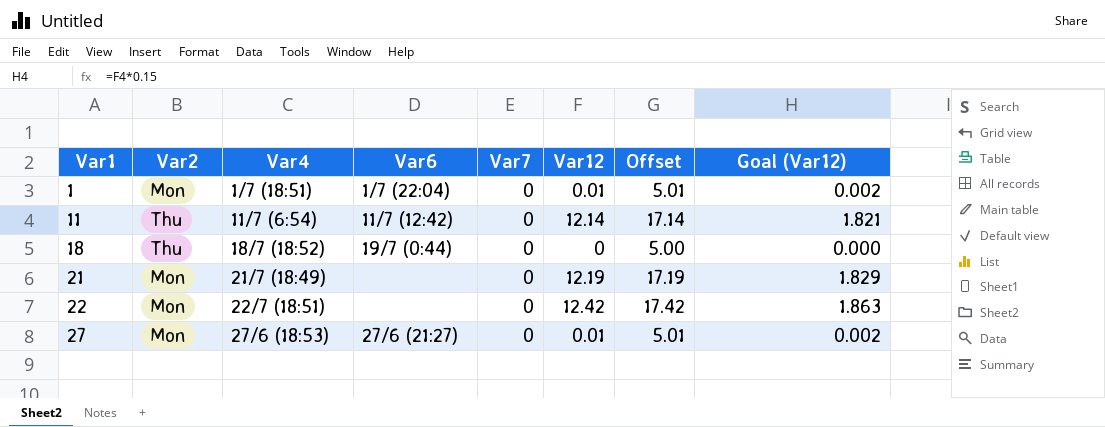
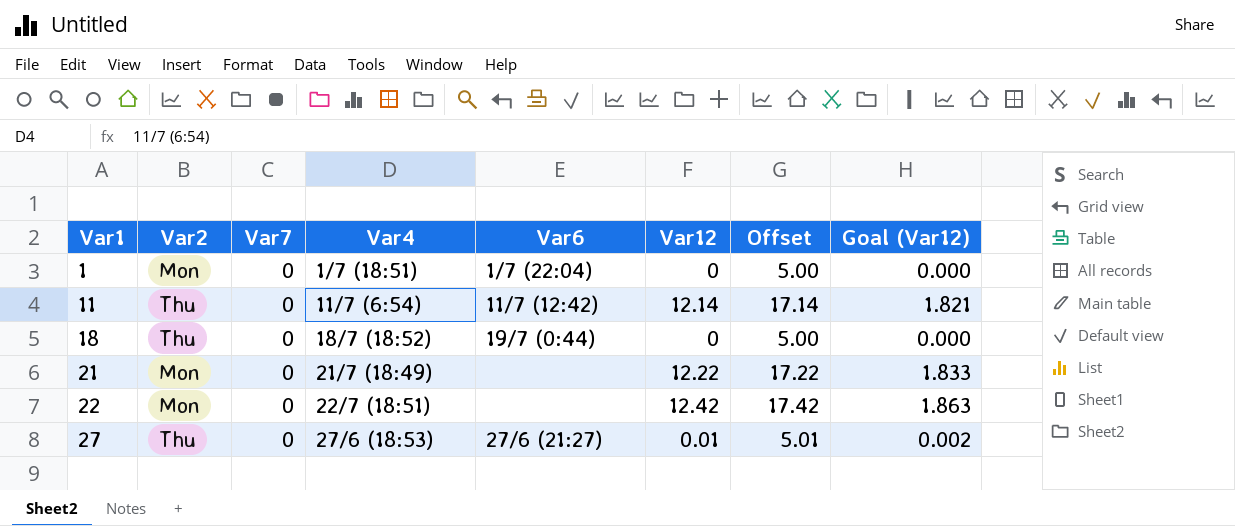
column Var7 | position: 5 -> 3
1 | Var12: 0.01 -> 0
1 | Offset: 5.01 -> 5.00
1 | Goal (Var12): 0.002 -> 0.000
21 | Var12: 12.19 -> 12.22
21 | Offset: 17.19 -> 17.22
21 | Goal (Var12): 1.829 -> 1.833
27 | Var2: Mon -> Thu

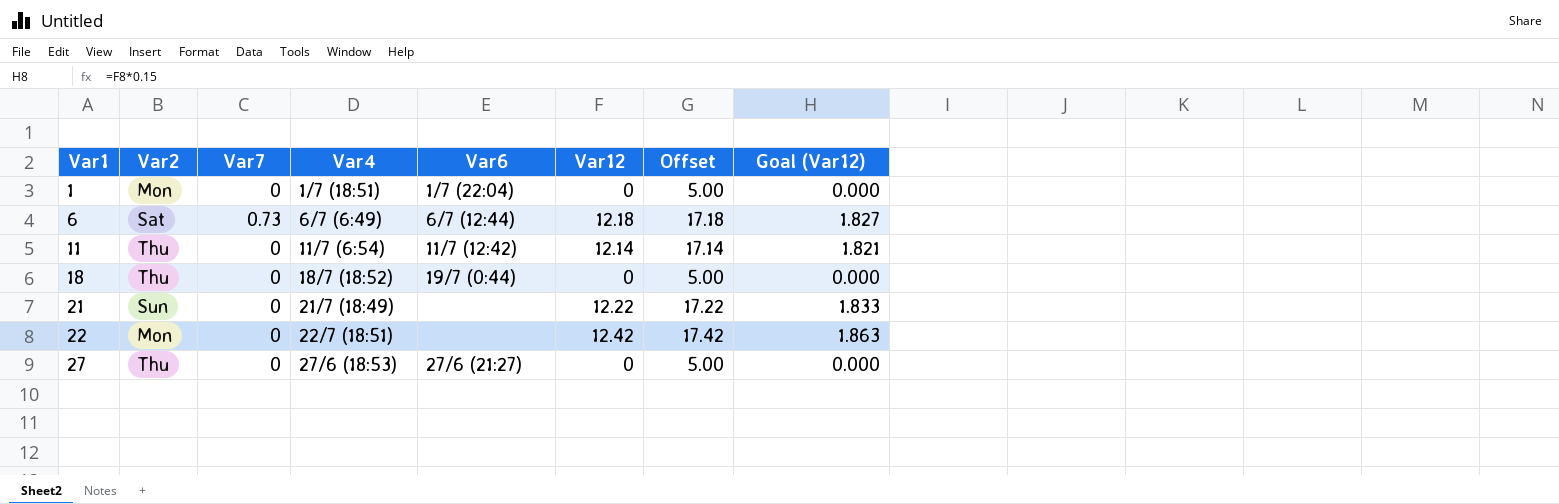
row 6: none -> Sat | 0.73 | 6/7 (6:49) | 6/7 (12:44) | 12.18 | 17.18 | 1.827
21 | Var2: Mon -> Sun
27 | Var12: 0.01 -> 0
27 | Offset: 5.01 -> 5.00
27 | Goal (Var12): 0.002 -> 0.000

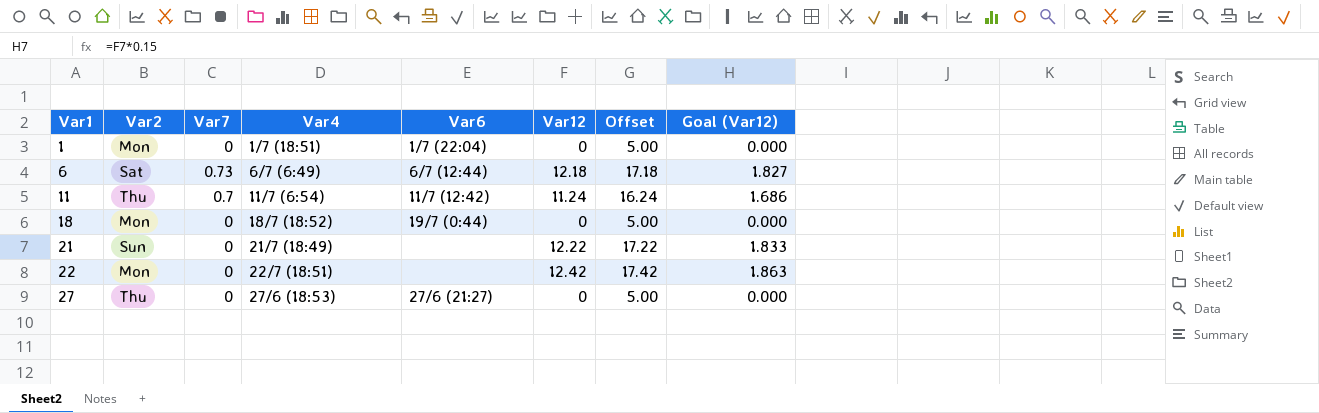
11 | Var7: 0 -> 0.7
11 | Var12: 12.14 -> 11.24
11 | Offset: 17.14 -> 16.24
11 | Goal (Var12): 1.821 -> 1.686
18 | Var2: Thu -> Mon

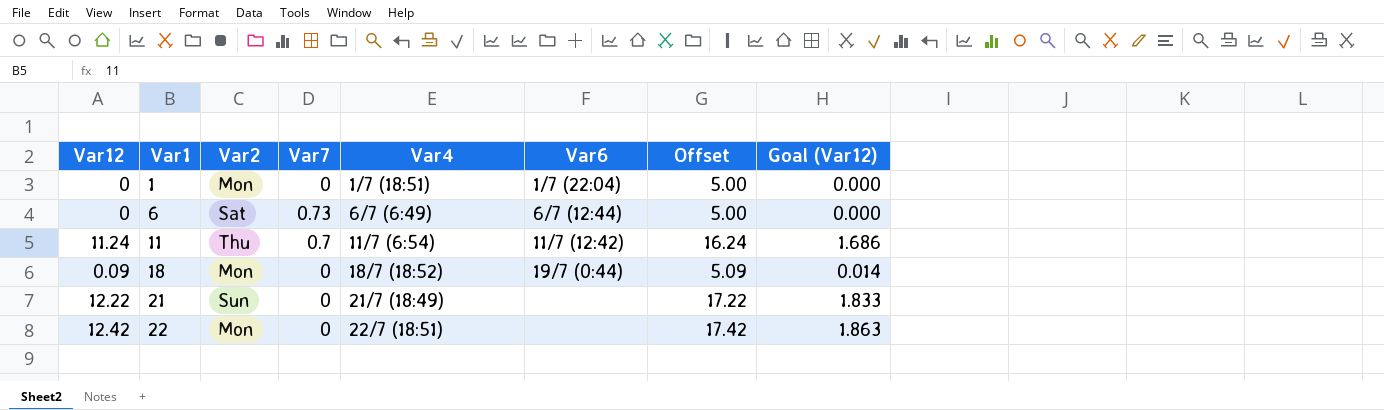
column Var12 | position: 6 -> 1
row 27: Thu | 0 | 27/6 (18:53) | 27/6 (21:27) | 0 | 5.00 | 0.000 -> none
6 | Var12: 12.18 -> 0
6 | Offset: 17.18 -> 5.00
6 | Goal (Var12): 1.827 -> 0.000
18 | Var12: 0 -> 0.09
18 | Offset: 5.00 -> 5.09
18 | Goal (Var12): 0.000 -> 0.014

